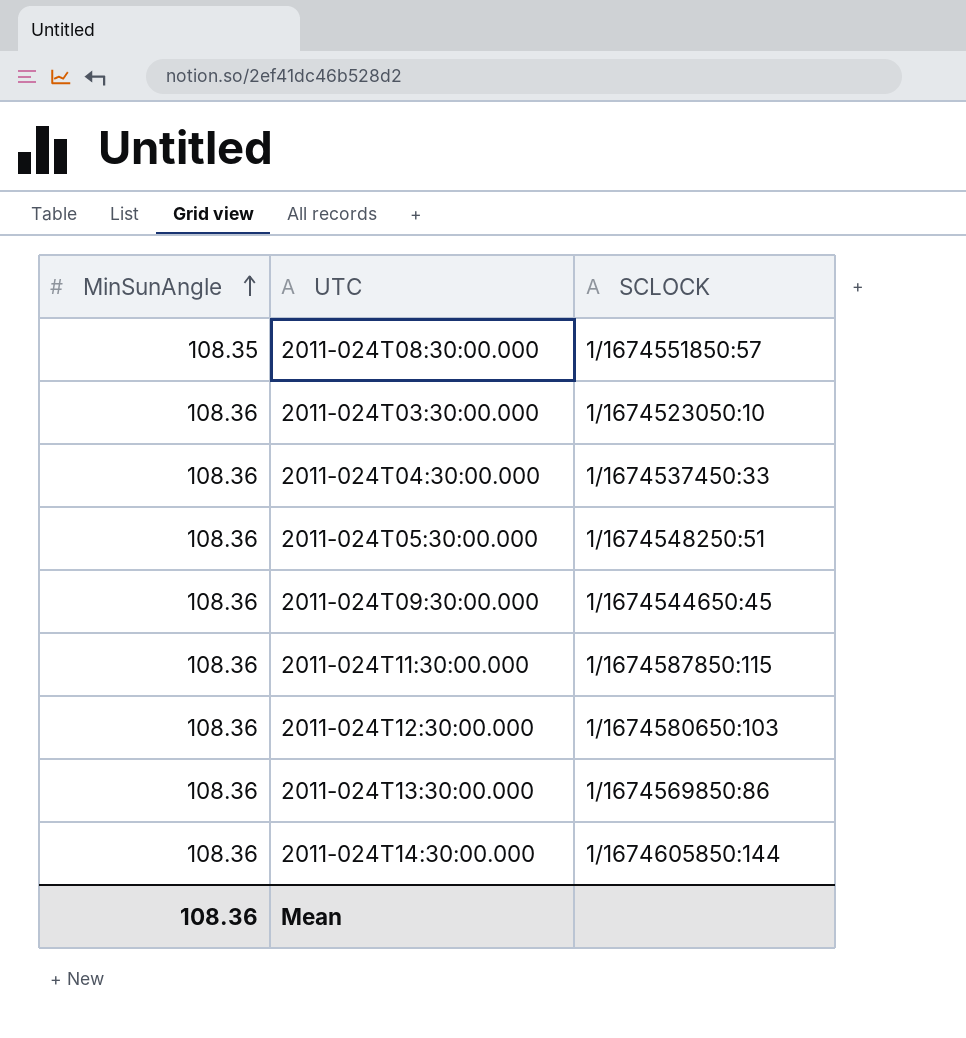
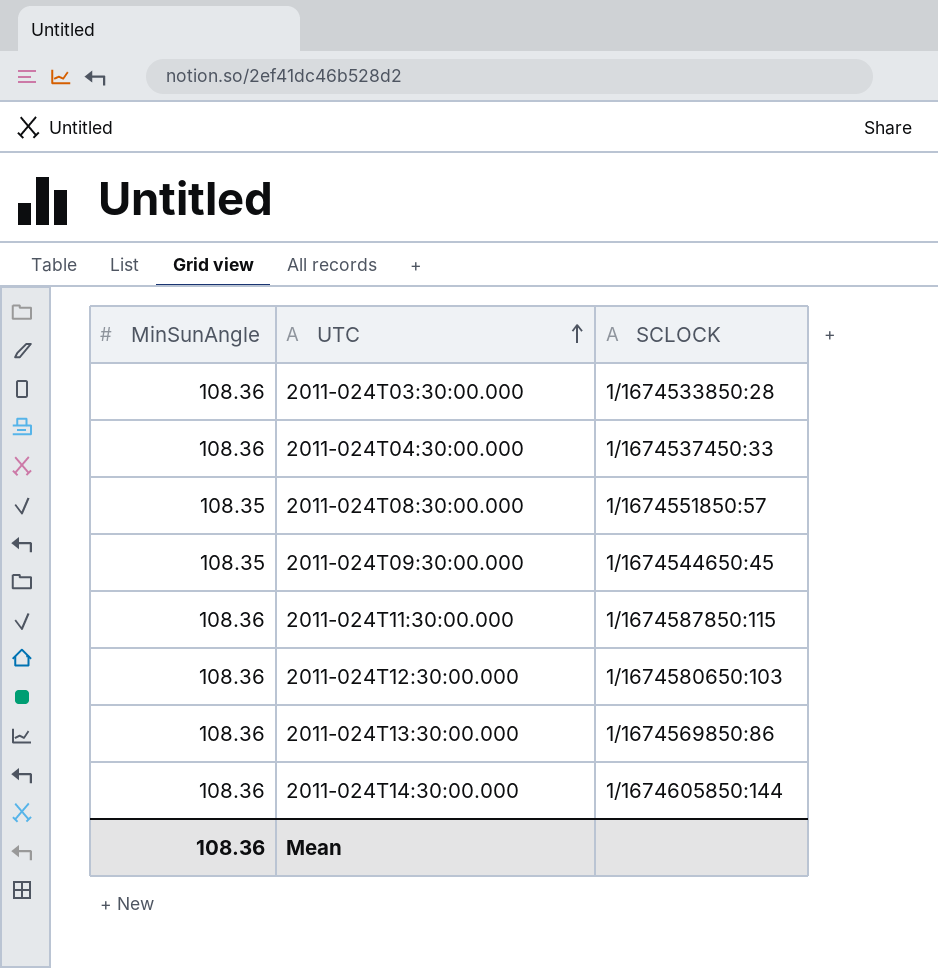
row order: MinSunAngle ascending -> UTC ascending
row 2011-024T05:30:00.000: 108.36 | 1/1674548250:51 -> none
2011-024T03:30:00.000 | SCLOCK: 1/1674523050:10 -> 1/1674533850:28
2011-024T09:30:00.000 | MinSunAngle: 108.36 -> 108.35

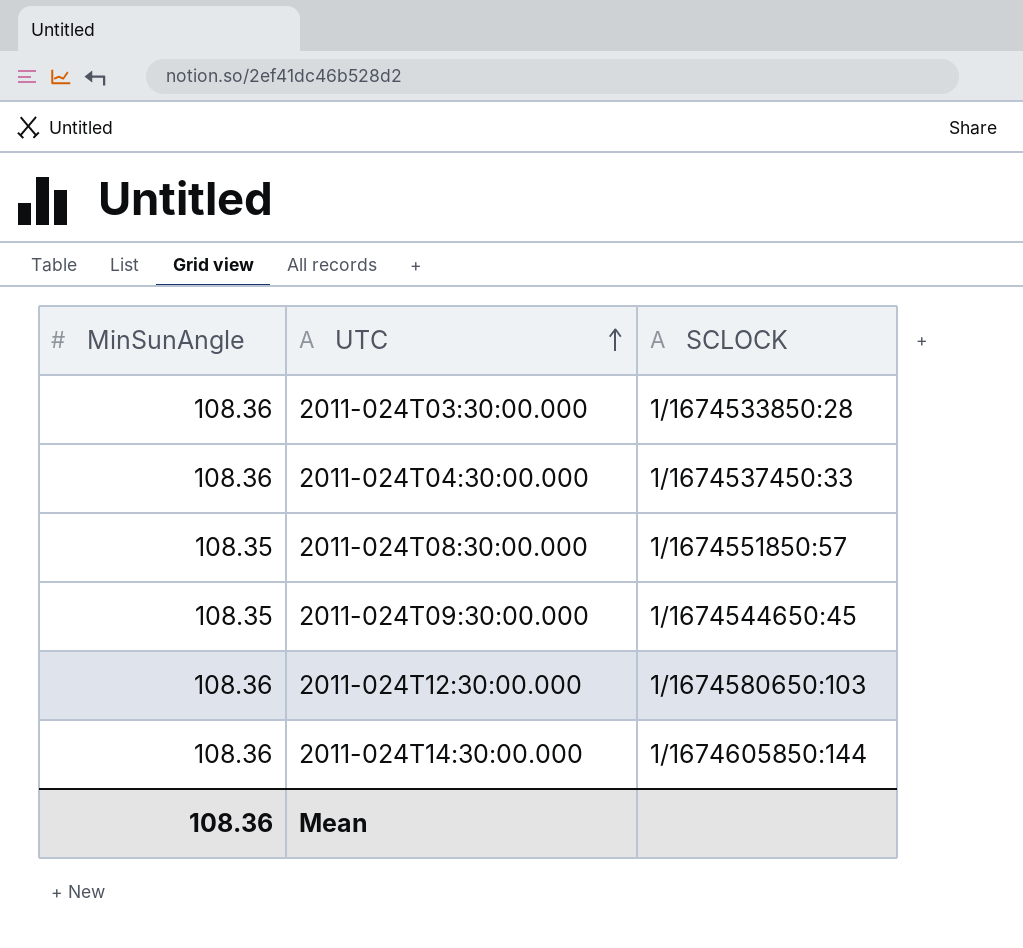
row 2011-024T11:30:00.000: 108.36 | 1/1674587850:115 -> none
row 2011-024T13:30:00.000: 108.36 | 1/1674569850:86 -> none

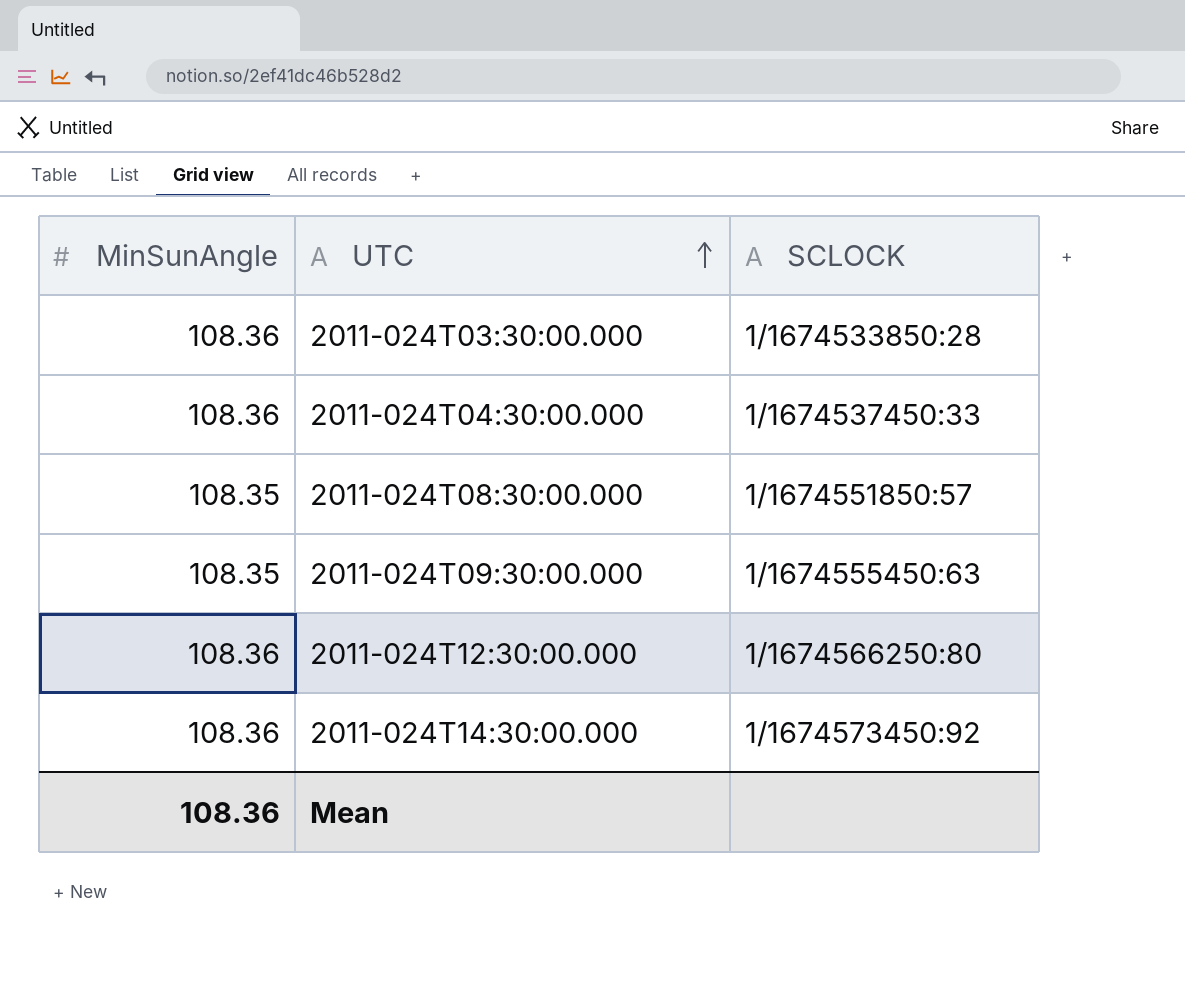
2011-024T09:30:00.000 | SCLOCK: 1/1674544650:45 -> 1/1674555450:63
2011-024T12:30:00.000 | SCLOCK: 1/1674580650:103 -> 1/1674566250:80
2011-024T14:30:00.000 | SCLOCK: 1/1674605850:144 -> 1/1674573450:92

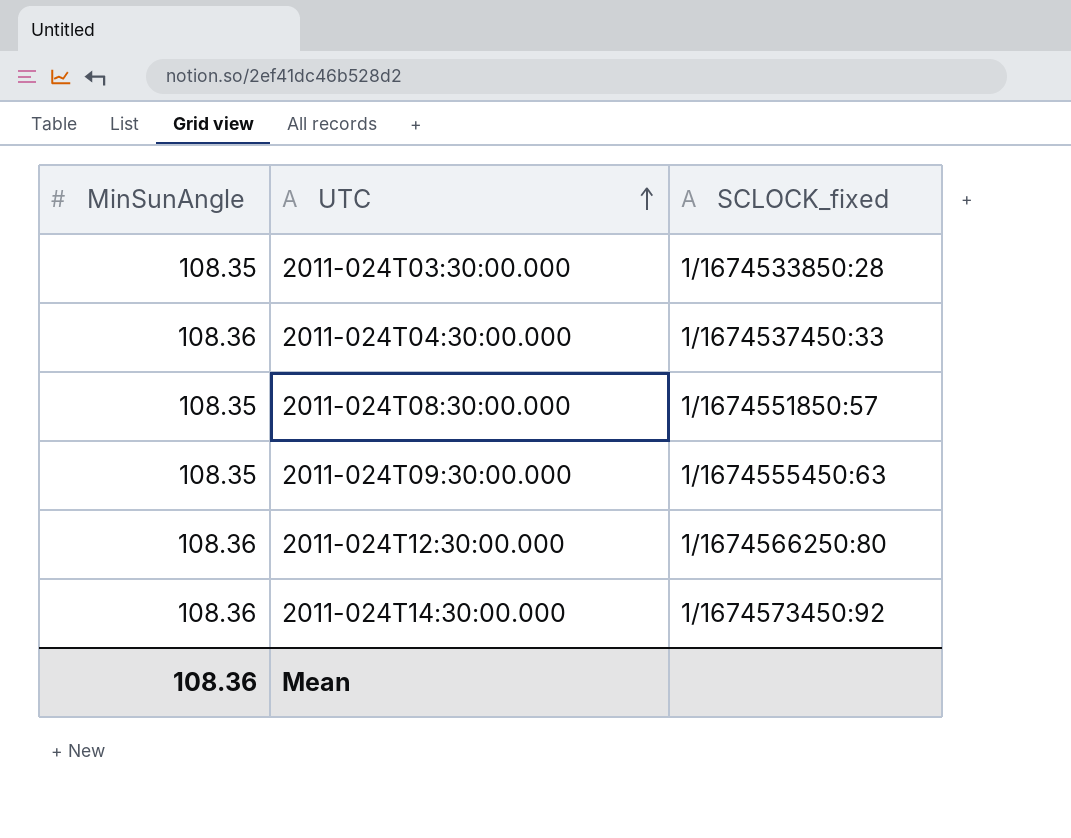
column name: SCLOCK -> SCLOCK_fixed
2011-024T03:30:00.000 | MinSunAngle: 108.36 -> 108.35

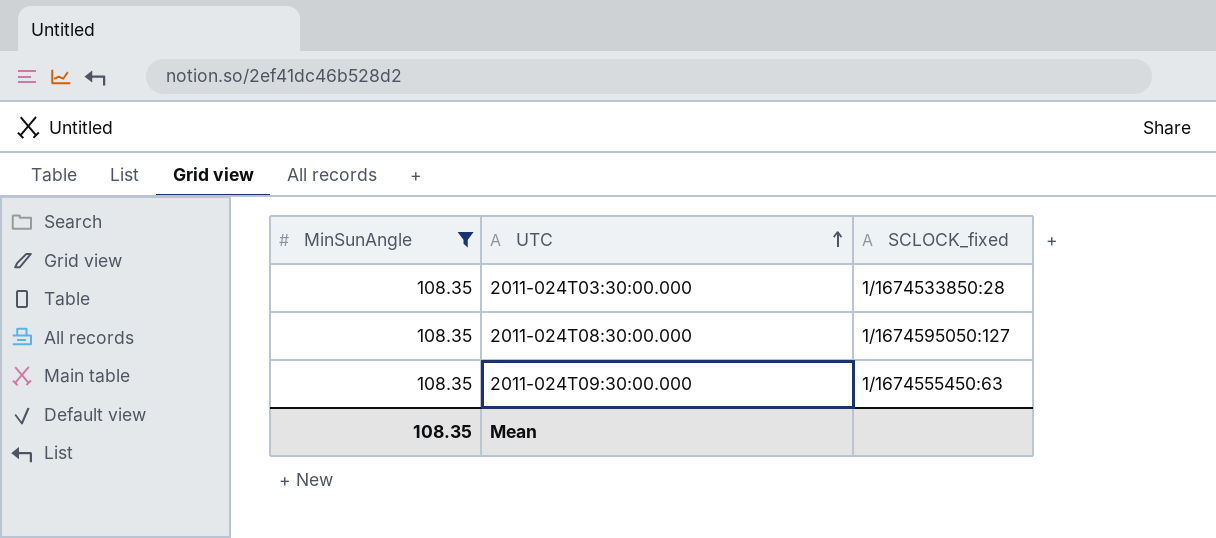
filter: none -> MinSunAngle = 108.35
2011-024T08:30:00.000 | SCLOCK_fixed: 1/1674551850:57 -> 1/1674595050:127
Mean | MinSunAngle: 108.36 -> 108.35

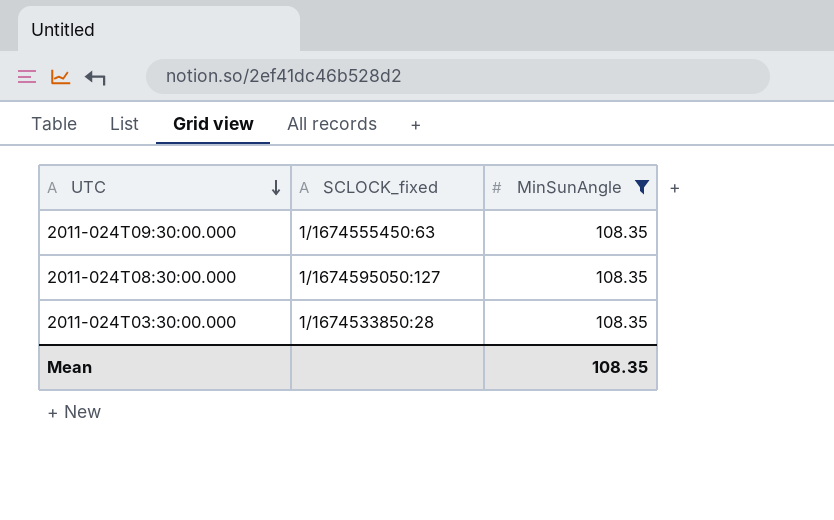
row order: UTC ascending -> UTC descending
column MinSunAngle | position: 1 -> 3

